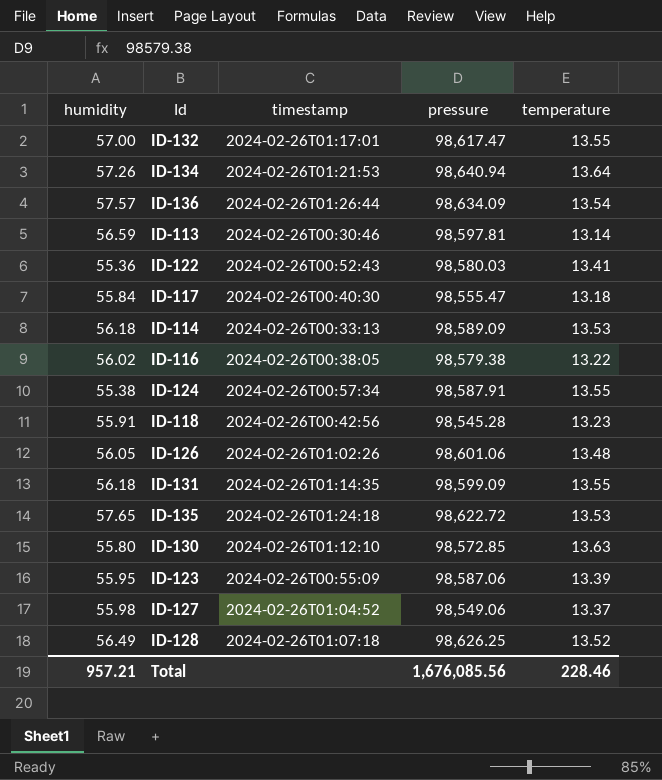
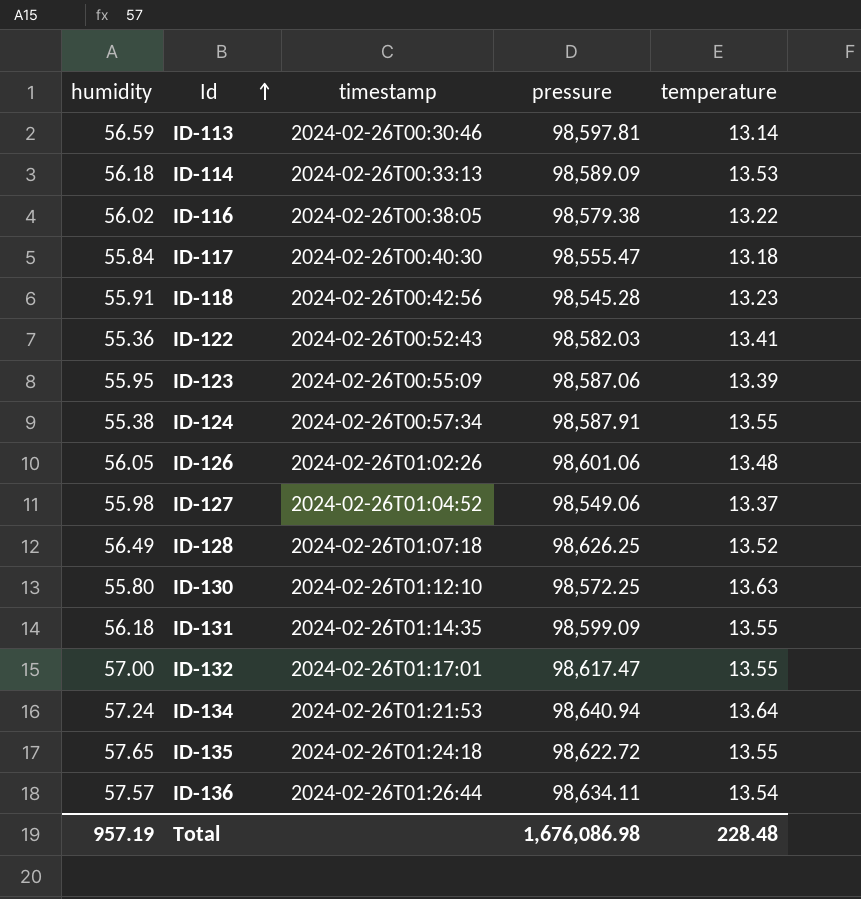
row order: none -> Id ascending
ID-122 | pressure: 98,580.03 -> 98,582.03
ID-130 | pressure: 98,572.85 -> 98,572.25
ID-134 | humidity: 57.26 -> 57.24
ID-135 | temperature: 13.53 -> 13.55
ID-136 | pressure: 98,634.09 -> 98,634.11
Total | humidity: 957.21 -> 957.19
Total | pressure: 1,676,085.56 -> 1,676,086.98
Total | temperature: 228.46 -> 228.48

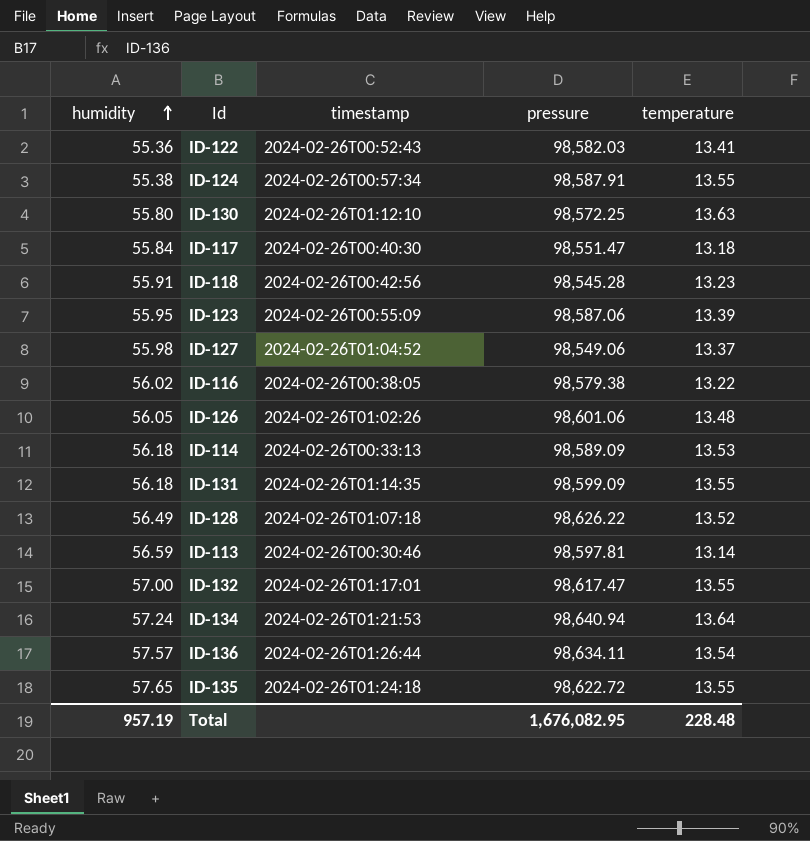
row order: Id ascending -> humidity ascending
ID-117 | pressure: 98,555.47 -> 98,551.47
ID-128 | pressure: 98,626.25 -> 98,626.22
Total | pressure: 1,676,086.98 -> 1,676,082.95

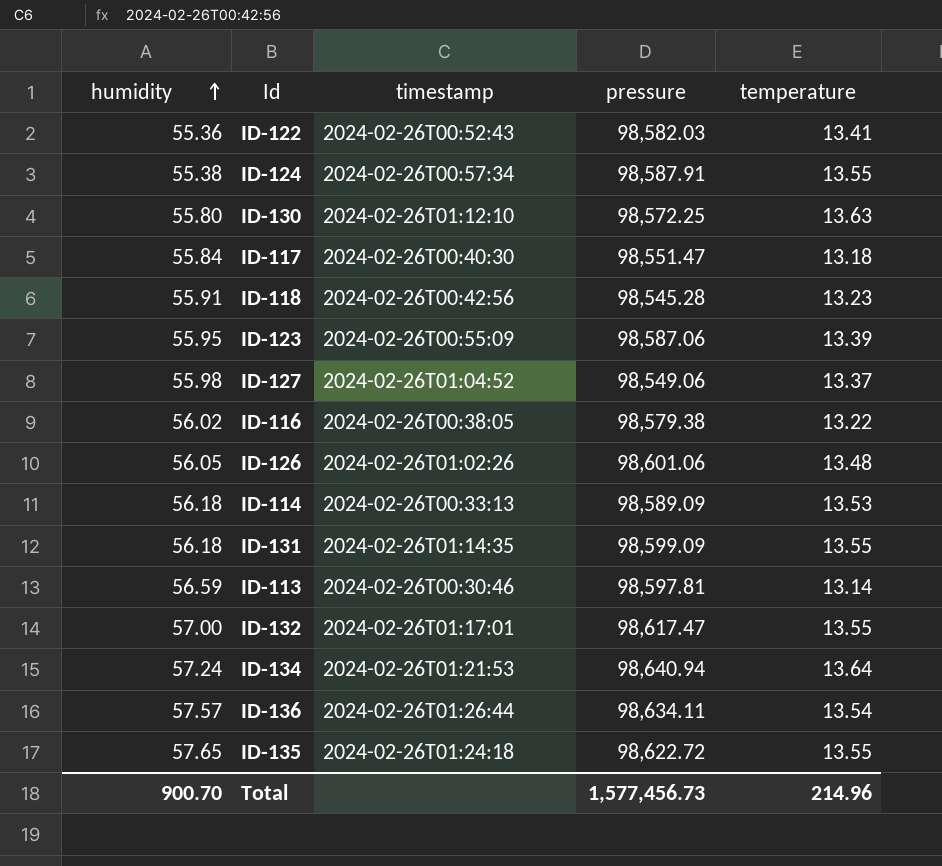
row ID-128: 56.49 | 2024-02-26T01:07:18 | 98,626.22 | 13.52 -> none
Total | humidity: 957.19 -> 900.70
Total | pressure: 1,676,082.95 -> 1,577,456.73
Total | temperature: 228.48 -> 214.96

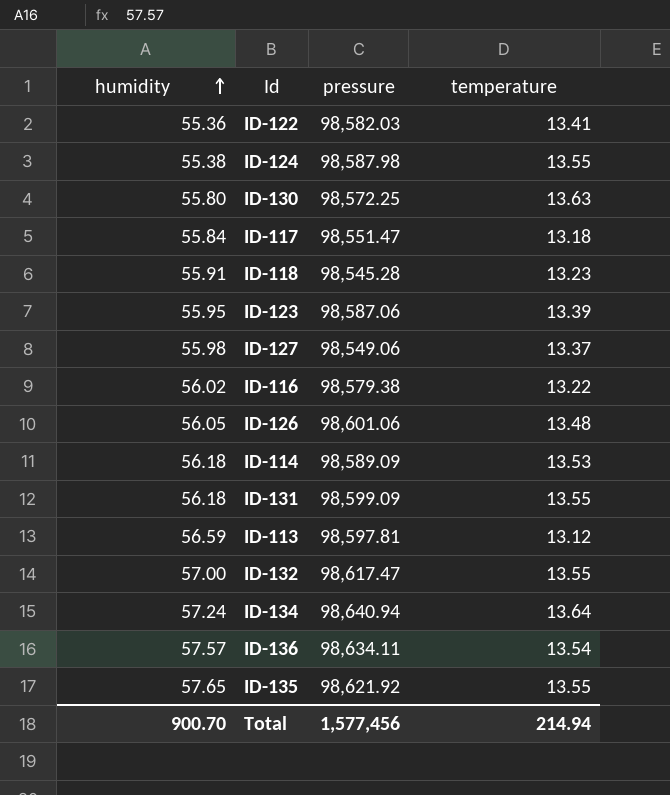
column timestamp | position: 3 -> none
ID-124 | pressure: 98,587.91 -> 98,587.98
ID-113 | temperature: 13.14 -> 13.12
ID-135 | pressure: 98,622.72 -> 98,621.92
Total | pressure: 1,577,456.73 -> 1,577,456
Total | temperature: 214.96 -> 214.94

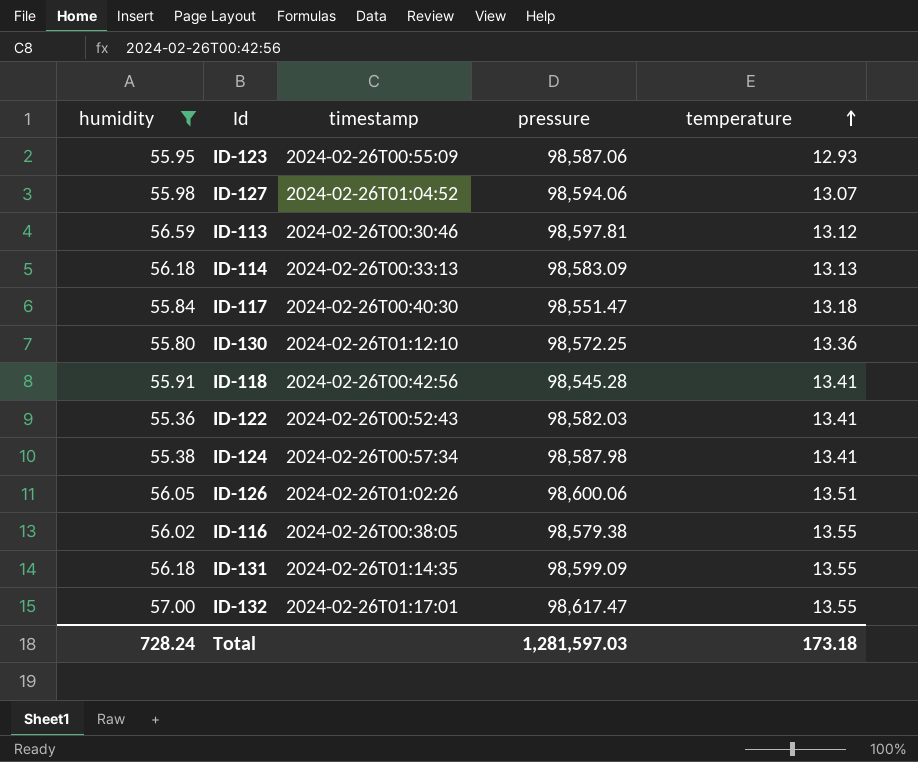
filter: none -> humidity <= 57.00
row order: humidity ascending -> temperature ascending
column timestamp | position: none -> 3
ID-123 | temperature: 13.39 -> 12.93
ID-127 | pressure: 98,549.06 -> 98,594.06
ID-127 | temperature: 13.37 -> 13.07
ID-114 | pressure: 98,589.09 -> 98,583.09
ID-114 | temperature: 13.53 -> 13.13
ID-130 | temperature: 13.63 -> 13.36
ID-118 | temperature: 13.23 -> 13.41
ID-124 | temperature: 13.55 -> 13.41
ID-126 | pressure: 98,601.06 -> 98,600.06
ID-126 | temperature: 13.48 -> 13.51
ID-116 | temperature: 13.22 -> 13.55
Total | humidity: 900.70 -> 728.24
Total | pressure: 1,577,456 -> 1,281,597.03
Total | temperature: 214.94 -> 173.18

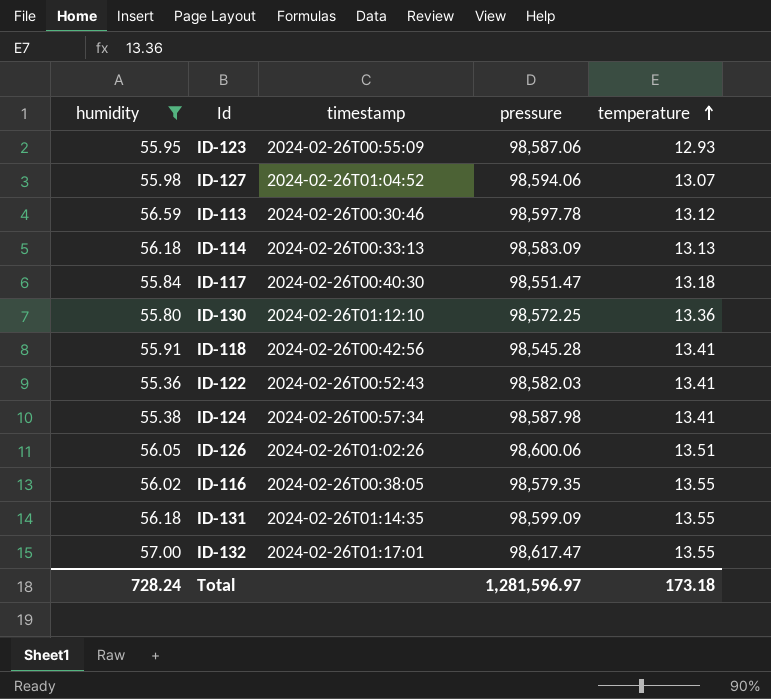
ID-113 | pressure: 98,597.81 -> 98,597.78
ID-116 | pressure: 98,579.38 -> 98,579.35
Total | pressure: 1,281,597.03 -> 1,281,596.97

